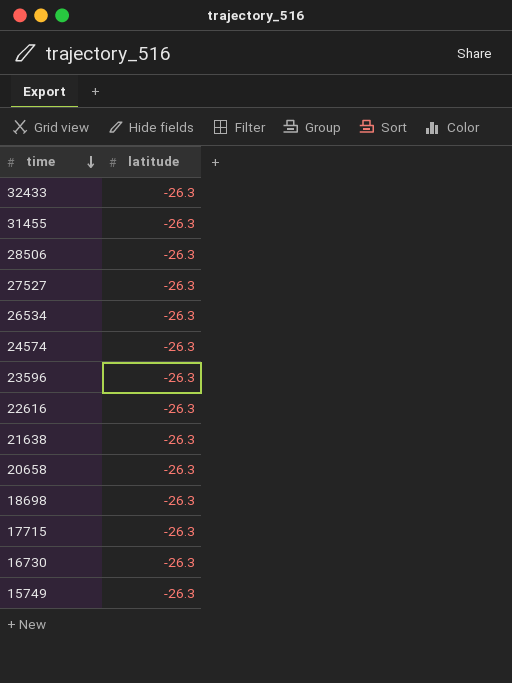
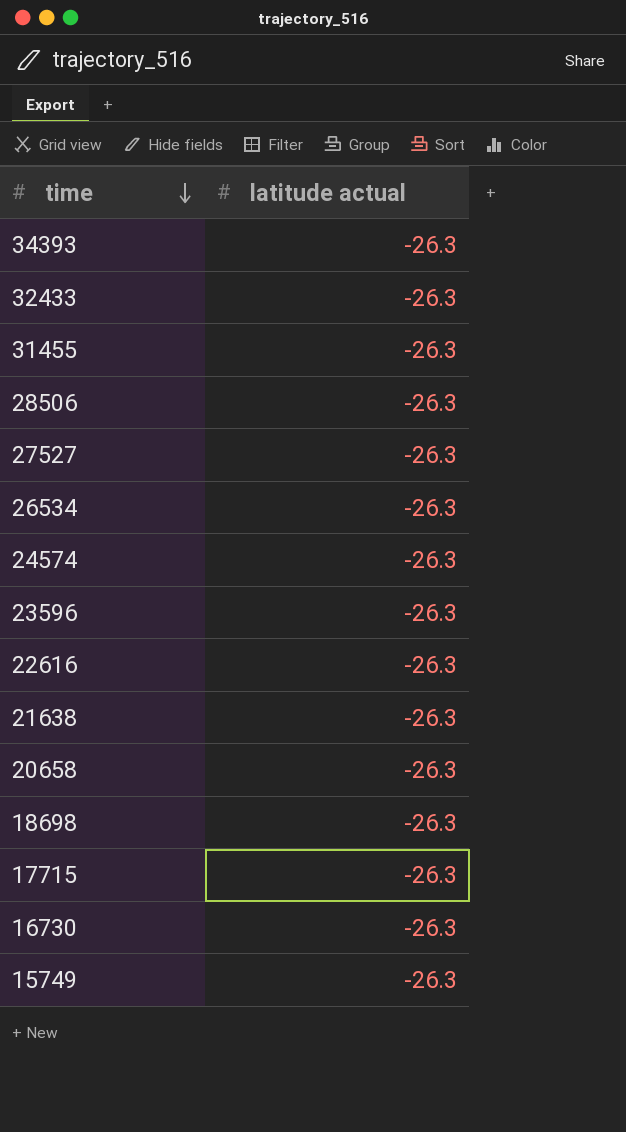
column name: latitude -> latitude actual
row 34393: none -> -26.3

